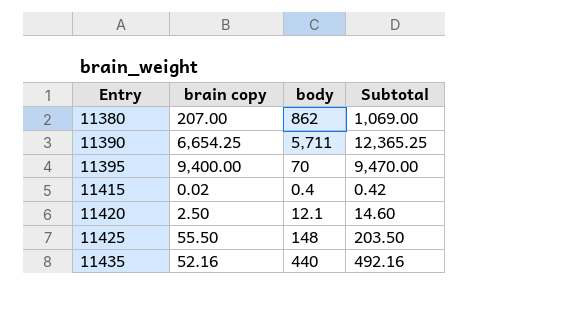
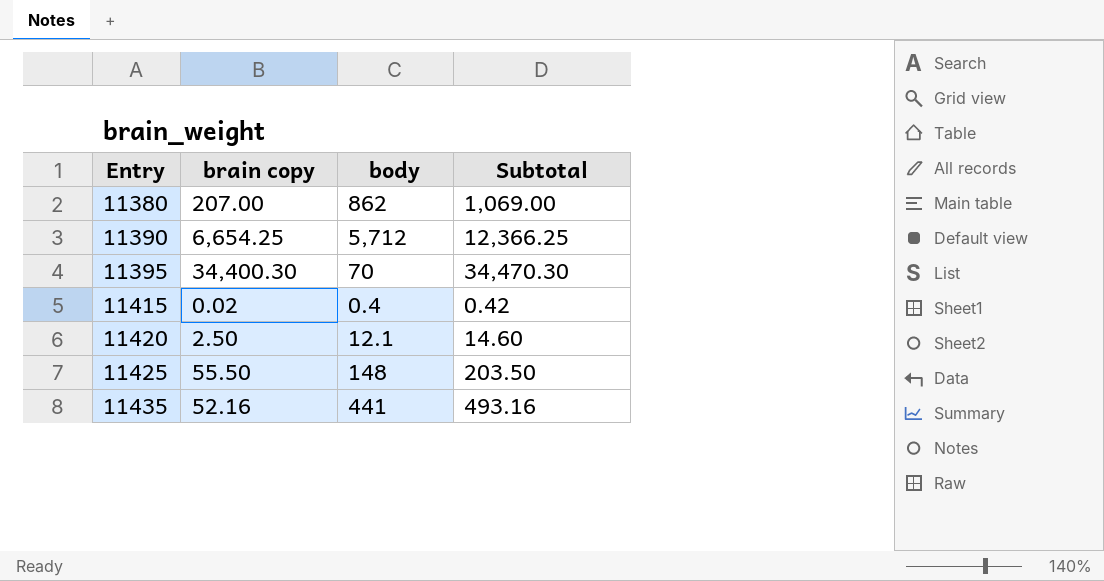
11390 | body: 5,711 -> 5,712
11390 | Subtotal: 12,365.25 -> 12,366.25
11395 | brain copy: 9,400.00 -> 34,400.30
11395 | Subtotal: 9,470.00 -> 34,470.30
11435 | body: 440 -> 441
11435 | Subtotal: 492.16 -> 493.16

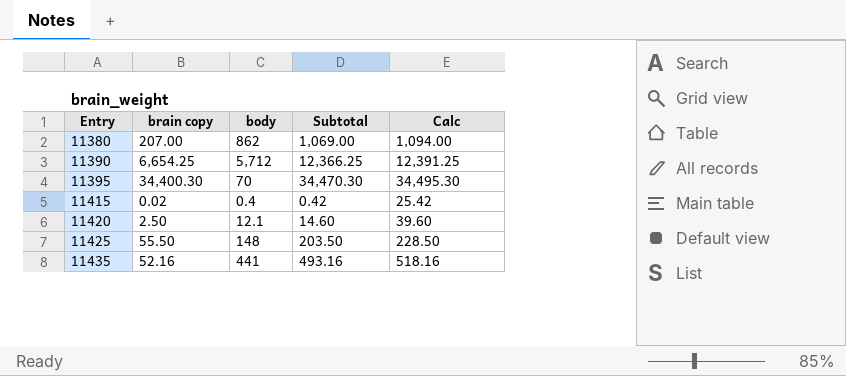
column Calc | formula: none -> [Subtotal] + 25

